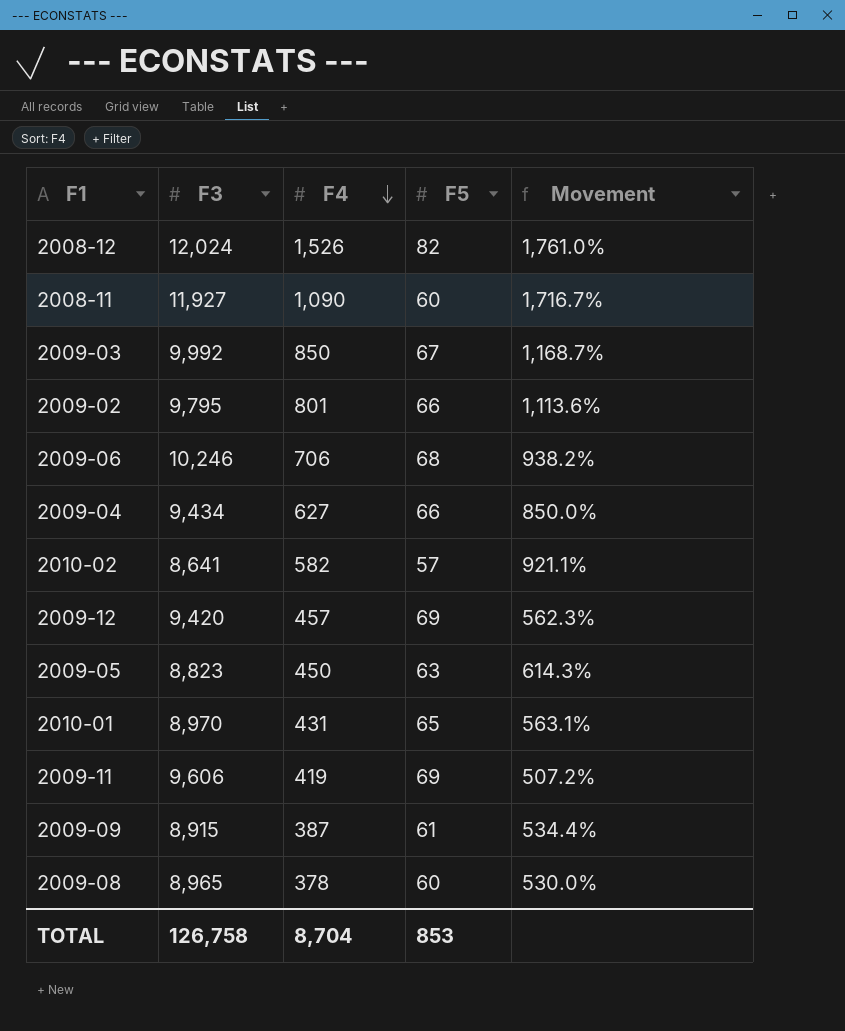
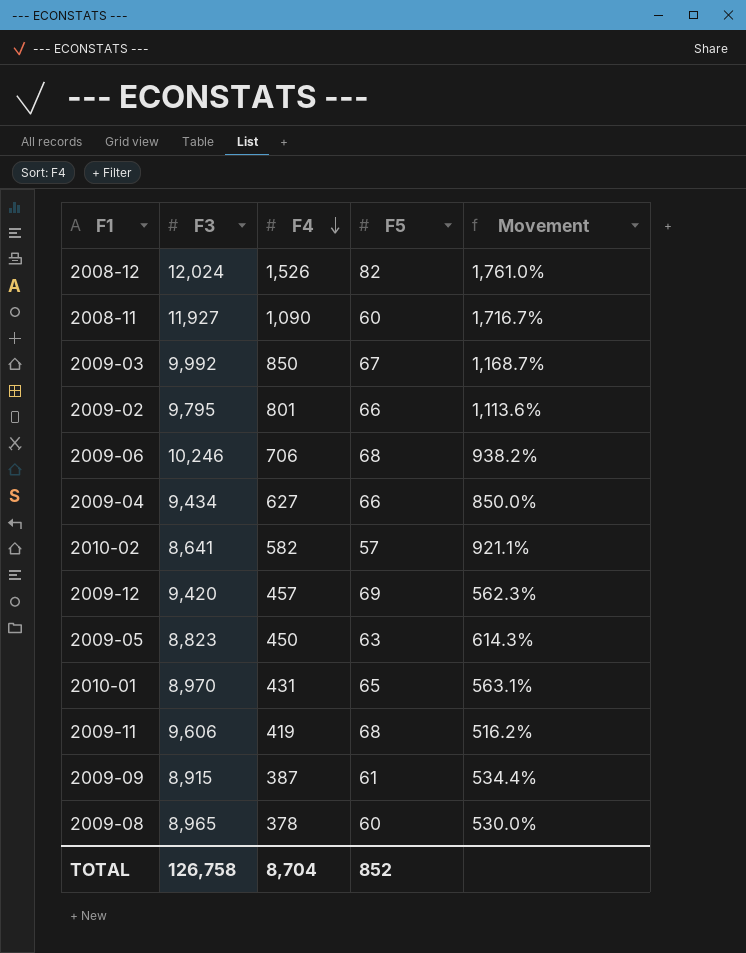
2009-11 | F5: 69 -> 68
2009-11 | Movement: 507.2% -> 516.2%
TOTAL | F5: 853 -> 852

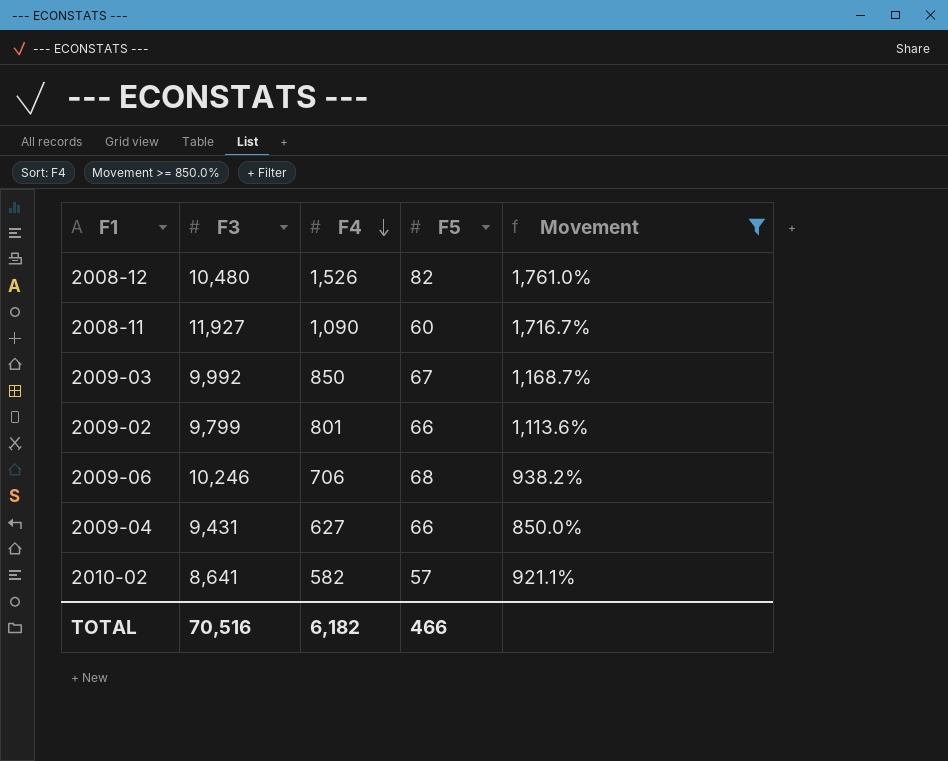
filter: none -> Movement >= 850.0%
2008-12 | F3: 12,024 -> 10,480
2009-02 | F3: 9,795 -> 9,799
2009-04 | F3: 9,434 -> 9,431
TOTAL | F3: 126,758 -> 70,516
TOTAL | F4: 8,704 -> 6,182
TOTAL | F5: 852 -> 466

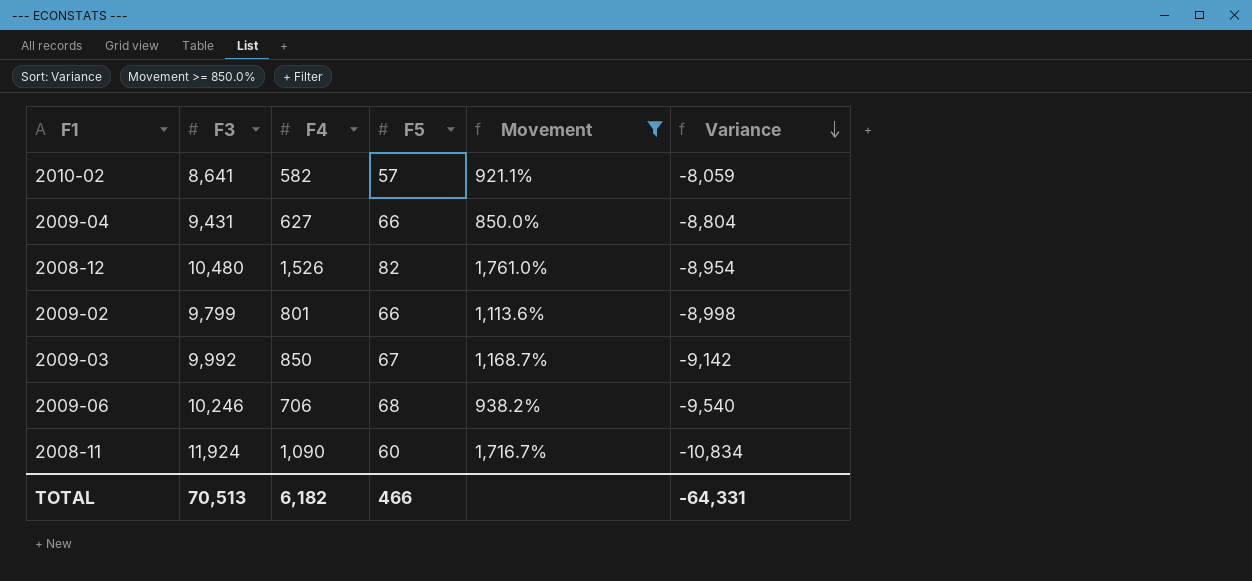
row order: F4 descending -> Variance descending
column Variance | formula: none -> [F4] - [F3]
2008-11 | F3: 11,927 -> 11,924
TOTAL | F3: 70,516 -> 70,513

